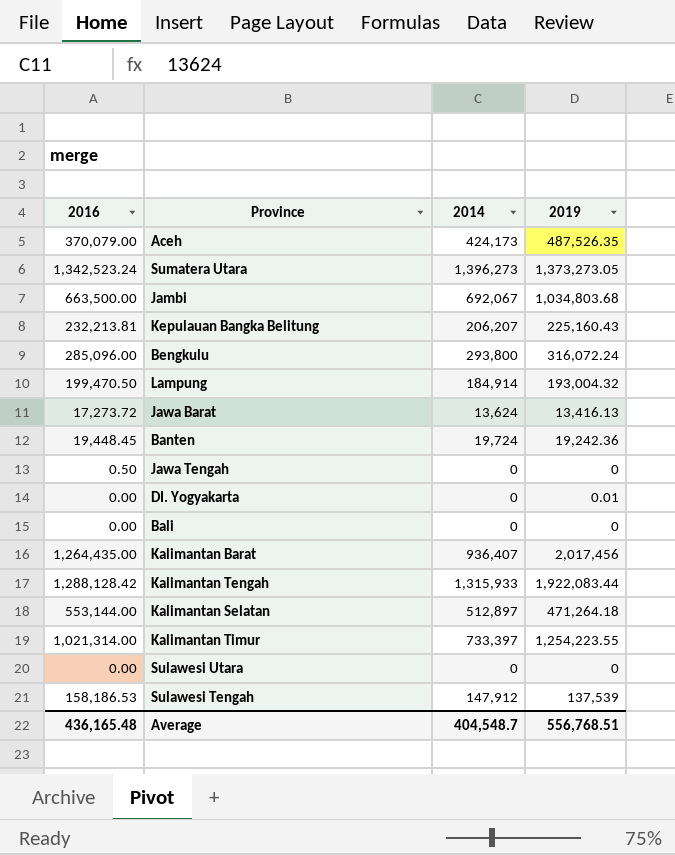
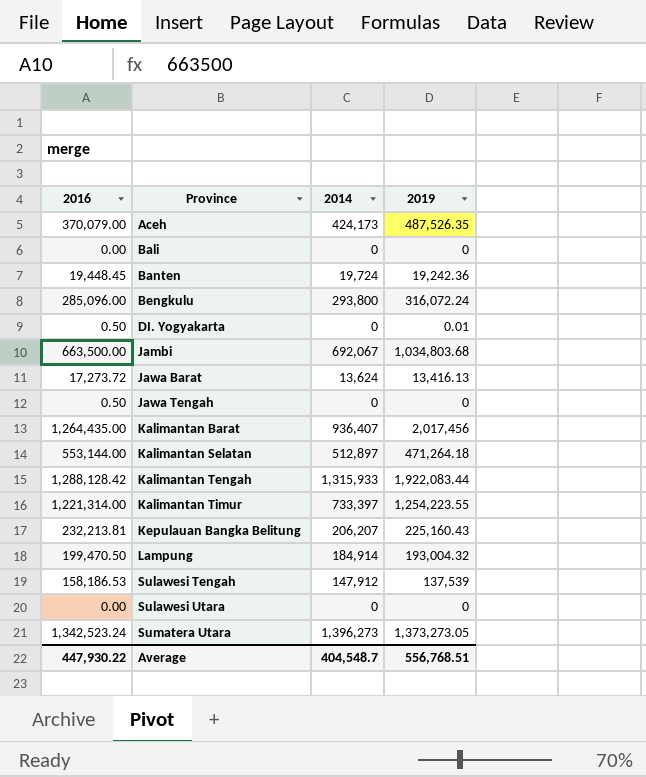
row order: none -> Province ascending
DI. Yogyakarta | 2016: 0.00 -> 0.50
Kalimantan Timur | 2016: 1,021,314.00 -> 1,221,314.00
Average | 2016: 436,165.48 -> 447,930.22

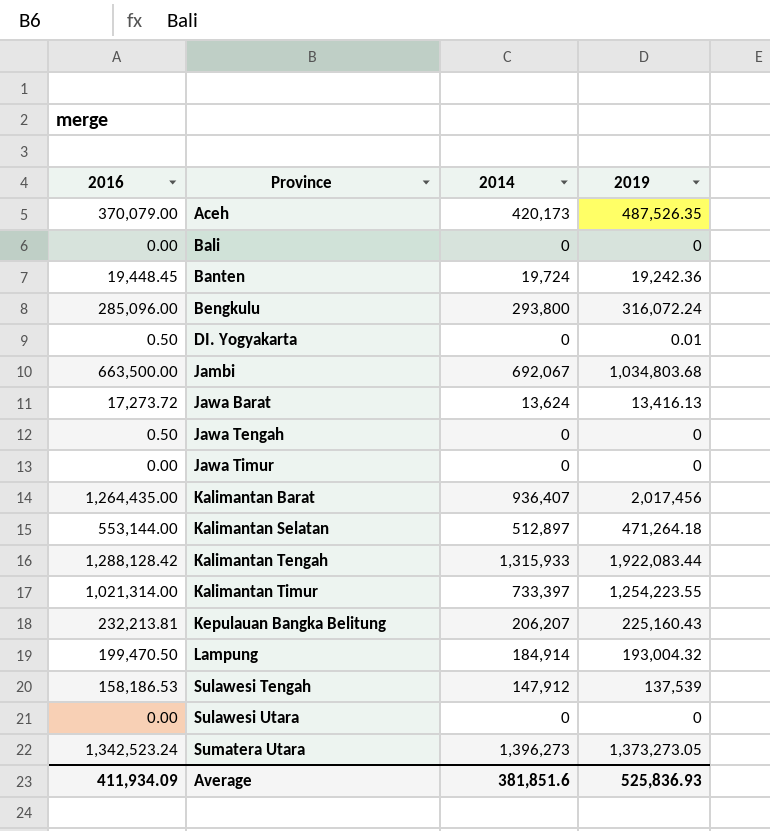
Aceh | 2014: 424,173 -> 420,173
row Jawa Timur: none -> 0.00 | 0 | 0
Kalimantan Timur | 2016: 1,221,314.00 -> 1,021,314.00
Average | 2016: 447,930.22 -> 411,934.09
Average | 2014: 404,548.7 -> 381,851.6
Average | 2019: 556,768.51 -> 525,836.93

